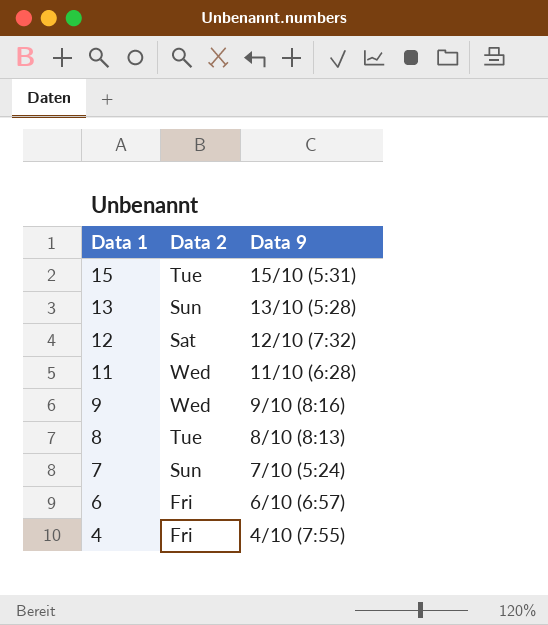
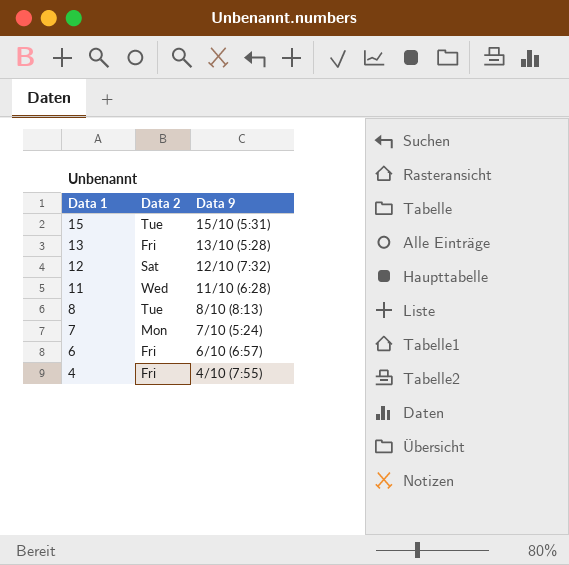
row 9: Wed | 9/10 (8:16) -> none
13 | Data 2: Sun -> Fri
7 | Data 2: Sun -> Mon

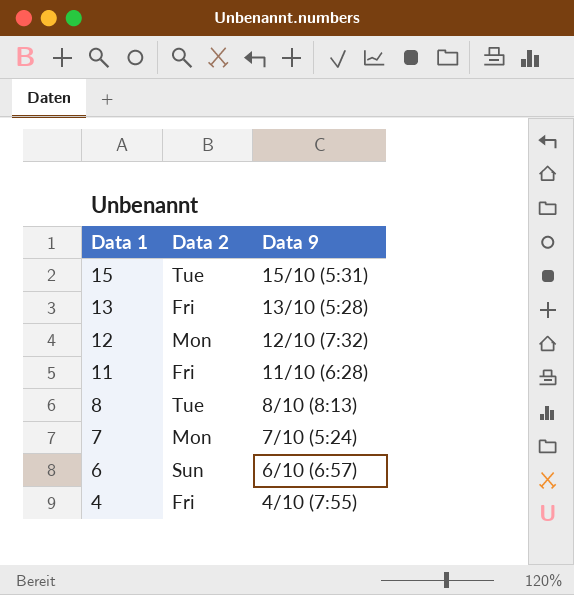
12 | Data 2: Sat -> Mon
11 | Data 2: Wed -> Fri
6 | Data 2: Fri -> Sun

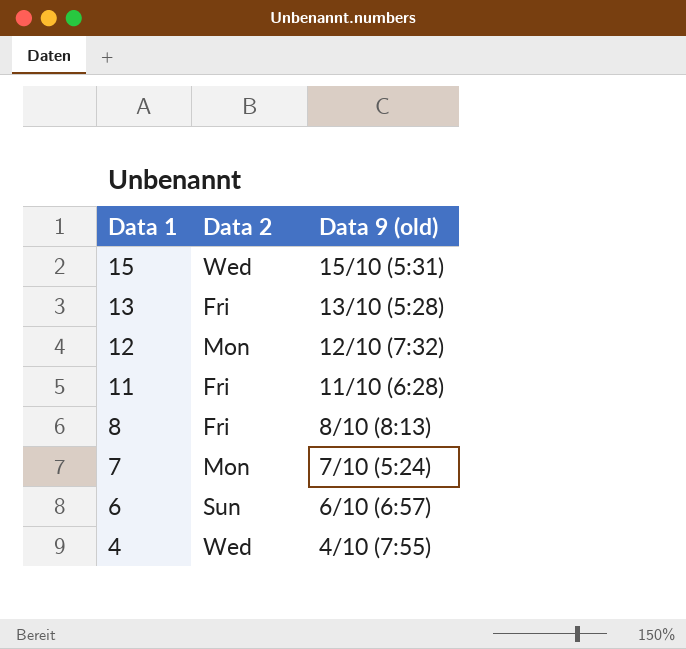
column name: Data 9 -> Data 9 (old)
15 | Data 2: Tue -> Wed
8 | Data 2: Tue -> Fri
4 | Data 2: Fri -> Wed

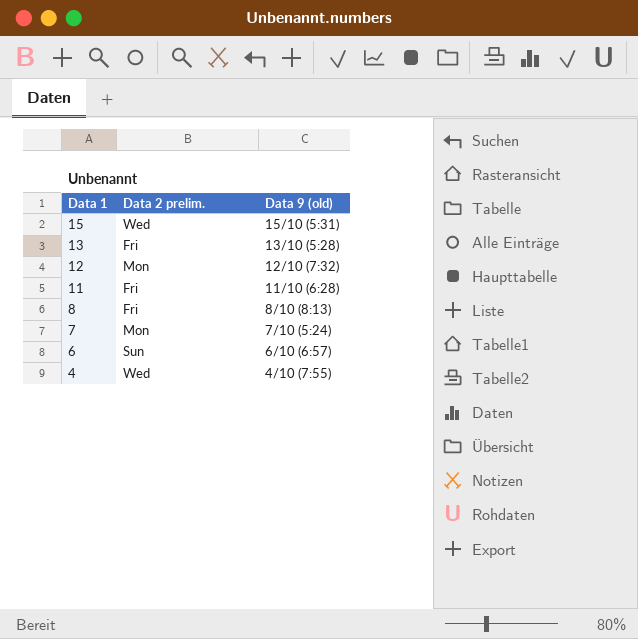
column name: Data 2 -> Data 2 prelim.

